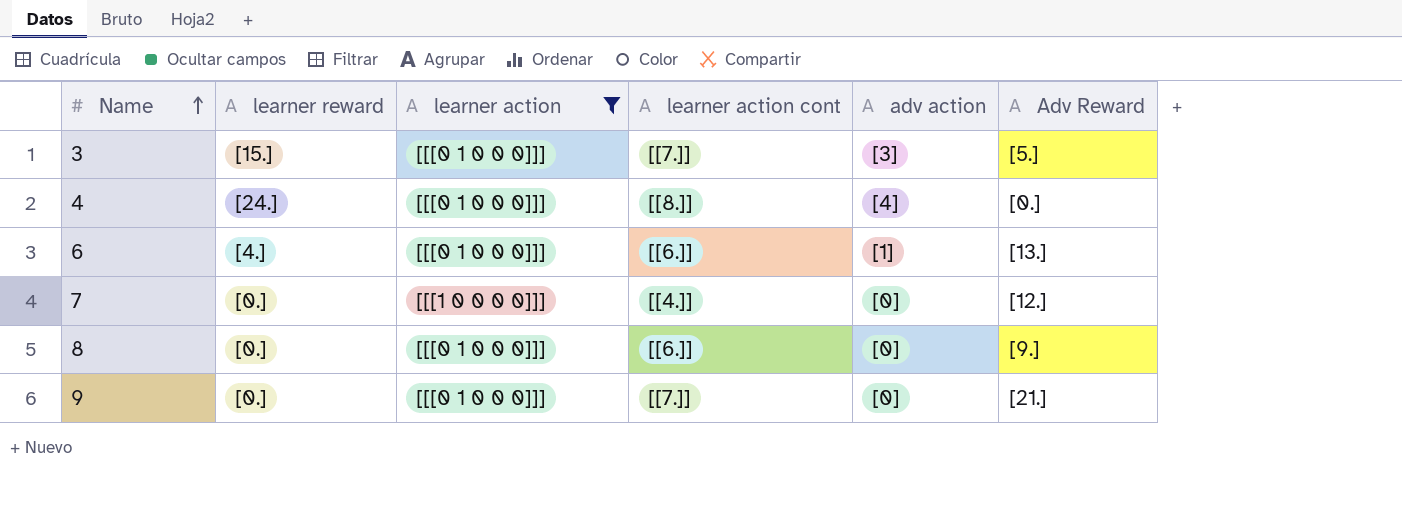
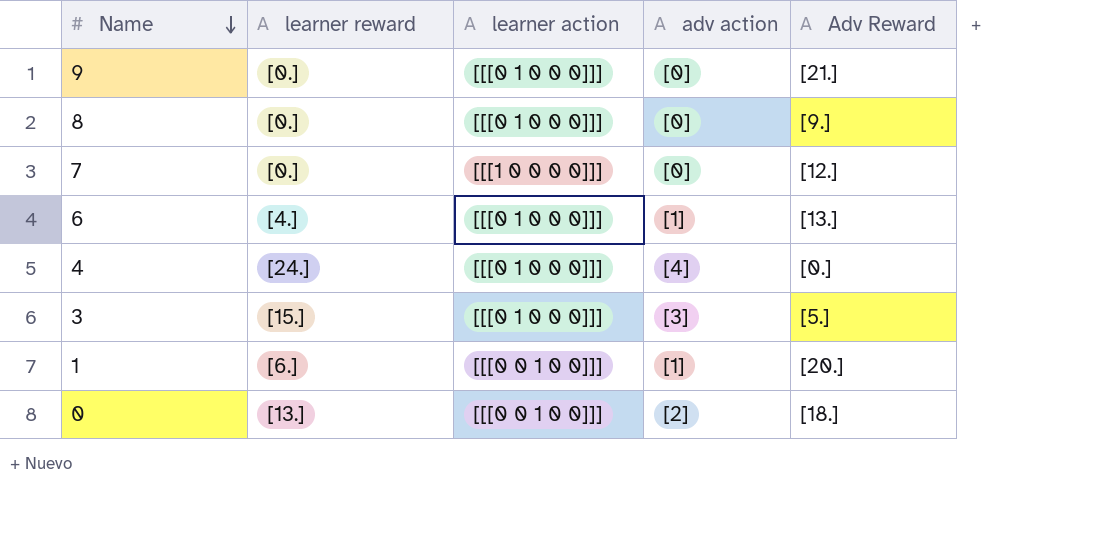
filter: learner action != [[[0 0 1 0 0]]] -> none
row order: Name ascending -> Name descending
column learner action cont | position: 4 -> none

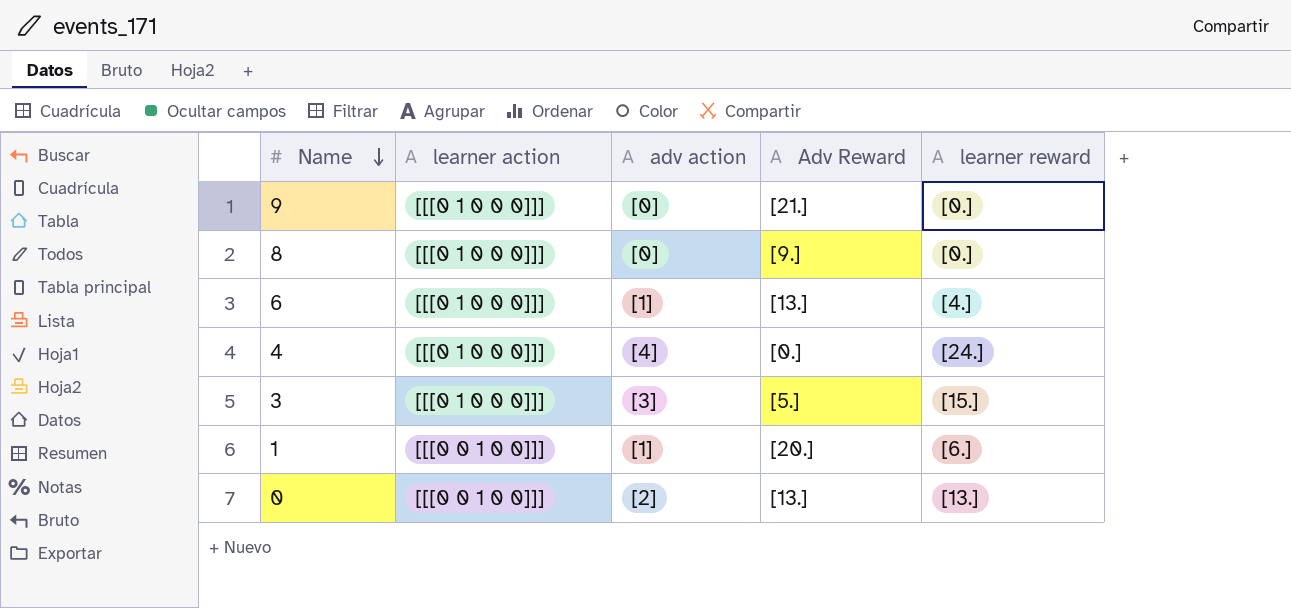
column learner reward | position: 2 -> 5
row 7: [0.] | [[[1 0 0 0 0]]] | [0] | [12.] -> none
0 | Adv Reward: [18.] -> [13.]

